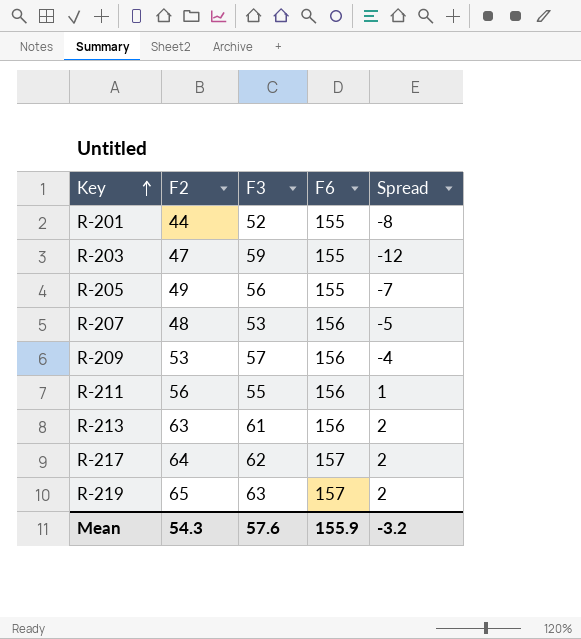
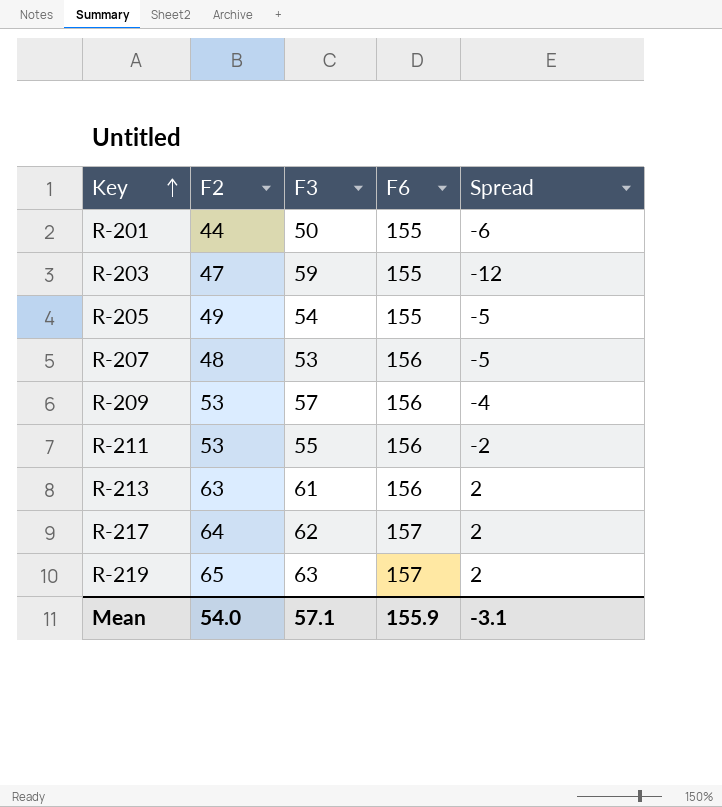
R-201 | F3: 52 -> 50
R-201 | Spread: -8 -> -6
R-205 | F3: 56 -> 54
R-205 | Spread: -7 -> -5
R-211 | F2: 56 -> 53
R-211 | Spread: 1 -> -2
Mean | F2: 54.3 -> 54.0
Mean | F3: 57.6 -> 57.1
Mean | Spread: -3.2 -> -3.1

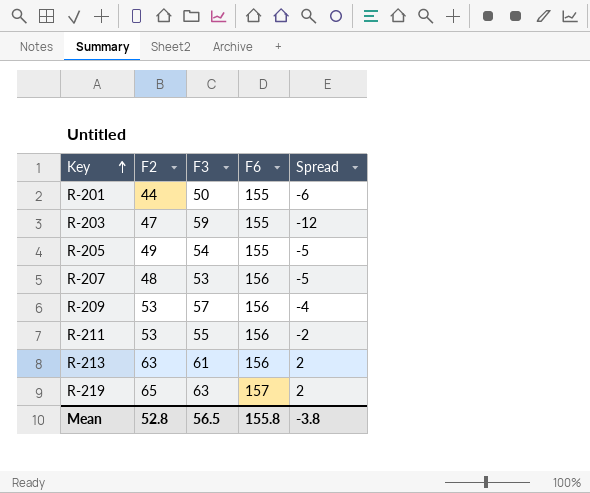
row R-217: 64 | 62 | 157 | 2 -> none
Mean | F2: 54.0 -> 52.8
Mean | F3: 57.1 -> 56.5
Mean | F6: 155.9 -> 155.8
Mean | Spread: -3.1 -> -3.8

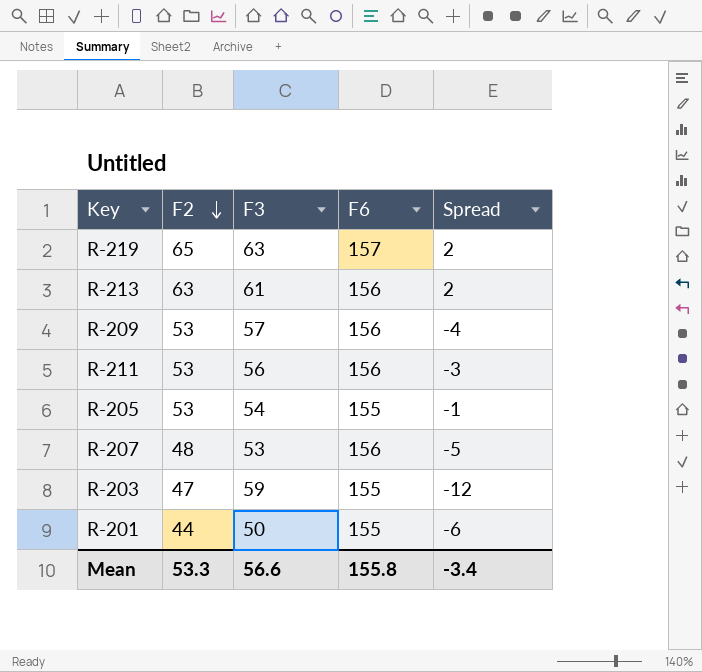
row order: Key ascending -> F2 descending
R-211 | F3: 55 -> 56
R-211 | Spread: -2 -> -3
R-205 | F2: 49 -> 53
R-205 | Spread: -5 -> -1
Mean | F2: 52.8 -> 53.3
Mean | F3: 56.5 -> 56.6
Mean | Spread: -3.8 -> -3.4

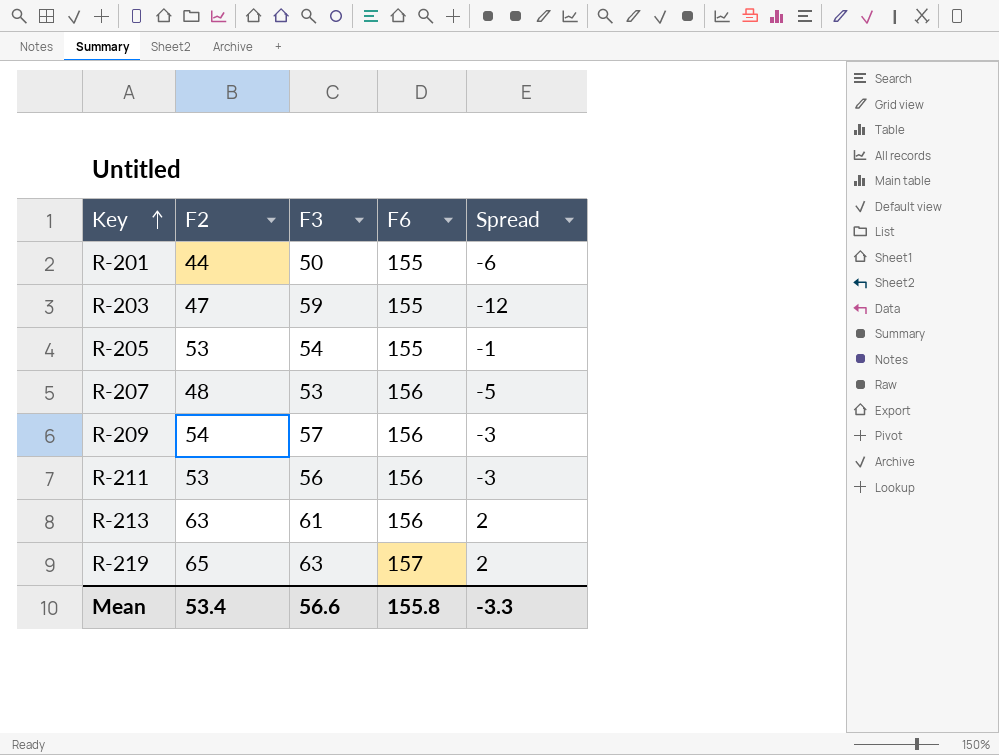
row order: F2 descending -> Key ascending
R-209 | F2: 53 -> 54
R-209 | Spread: -4 -> -3
Mean | F2: 53.3 -> 53.4
Mean | Spread: -3.4 -> -3.3

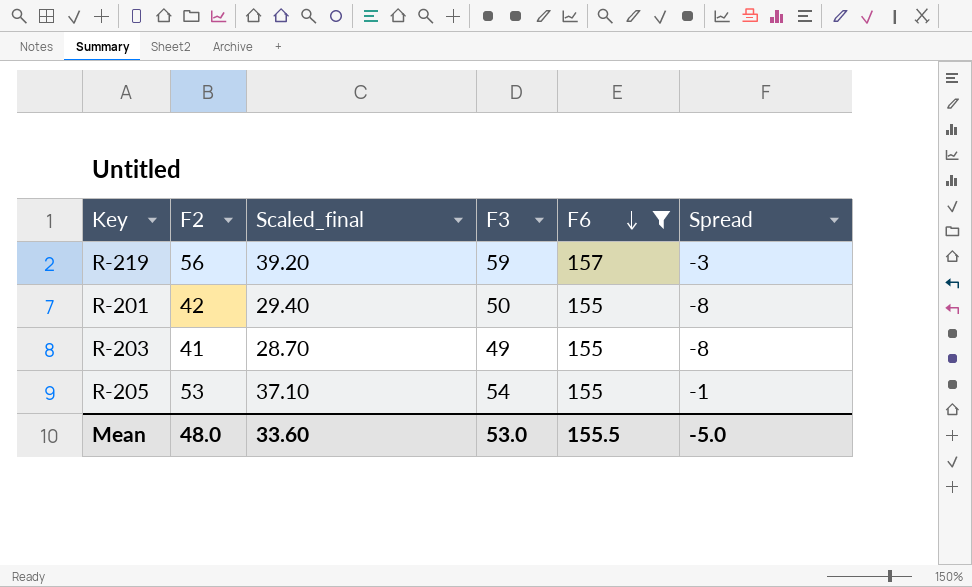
filter: none -> F6 != 156
row order: Key ascending -> F6 descending
column Scaled_final | formula: none -> [F2] * 0.7
R-219 | F2: 65 -> 56
R-219 | F3: 63 -> 59
R-219 | Spread: 2 -> -3
R-201 | F2: 44 -> 42
R-201 | Spread: -6 -> -8
R-203 | F2: 47 -> 41
R-203 | F3: 59 -> 49
R-203 | Spread: -12 -> -8
Mean | F2: 53.4 -> 48.0
Mean | F3: 56.6 -> 53.0
Mean | F6: 155.8 -> 155.5
Mean | Spread: -3.3 -> -5.0

